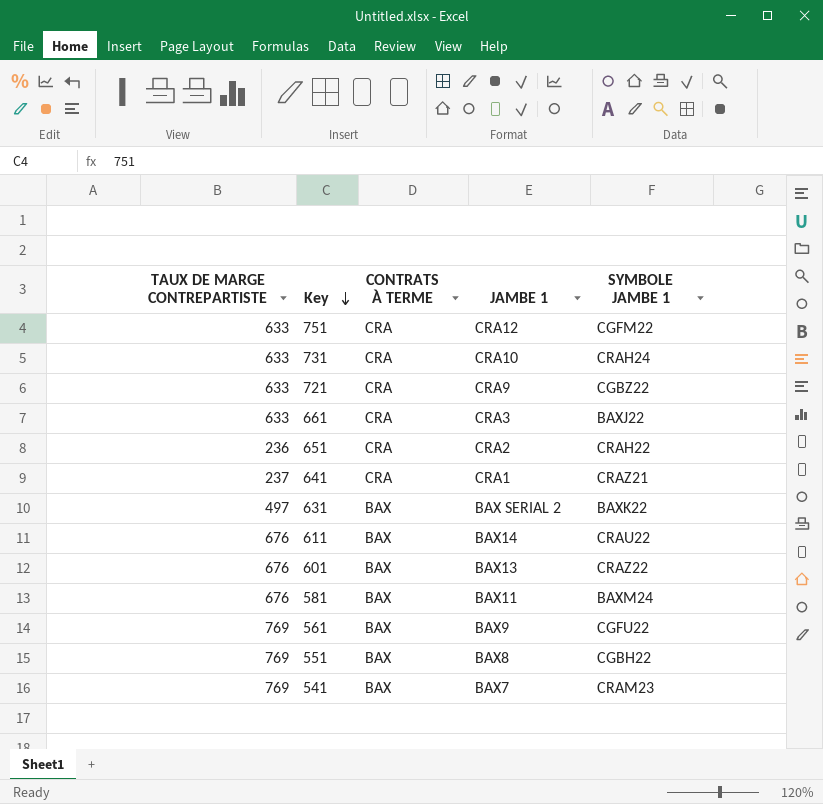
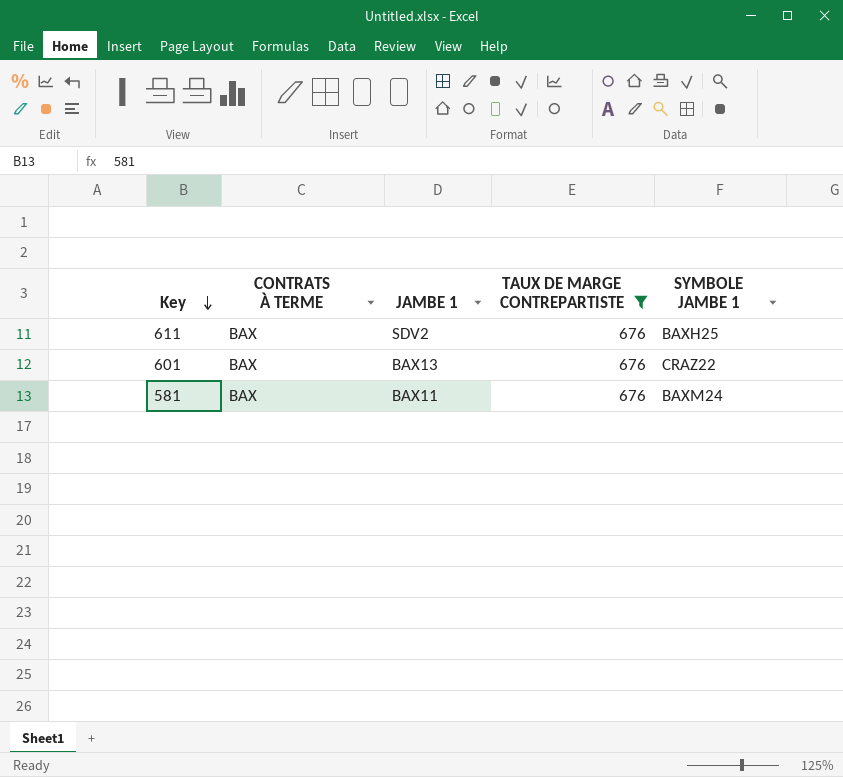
filter: none -> TAUX DE MARGE CONTREPARTISTE = 676
column TAUX DE MARGE CONTREPARTISTE | position: 1 -> 4
611 | JAMBE 1: BAX14 -> SDV2
611 | SYMBOLE JAMBE 1: CRAU22 -> BAXH25

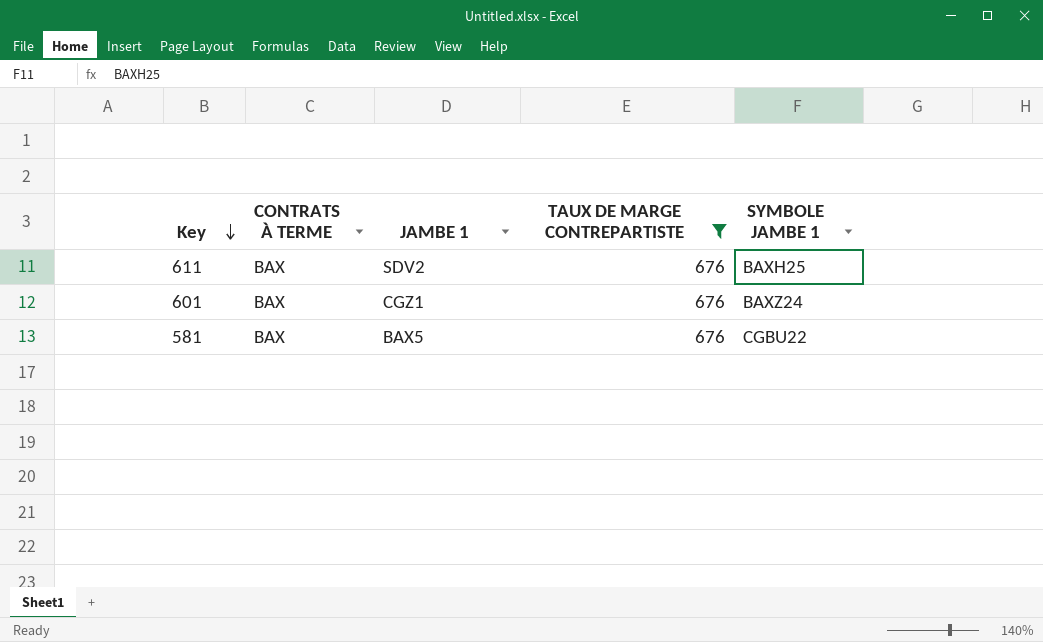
601 | JAMBE 1: BAX13 -> CGZ1
601 | SYMBOLE JAMBE 1: CRAZ22 -> BAXZ24
581 | JAMBE 1: BAX11 -> BAX5
581 | SYMBOLE JAMBE 1: BAXM24 -> CGBU22

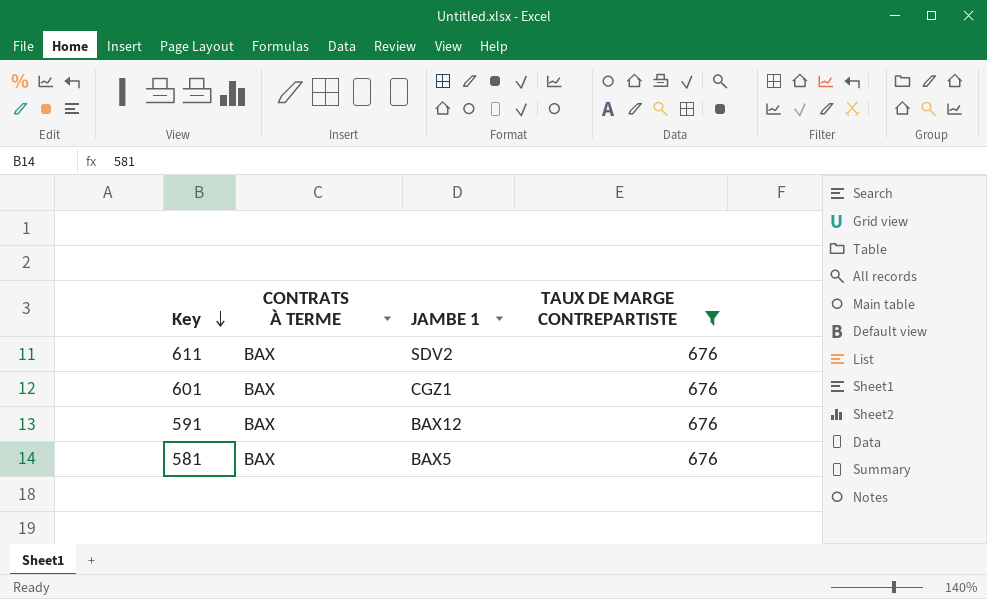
column SYMBOLE JAMBE 1 | position: 5 -> none
row 591: none -> BAX | BAX12 | 676

